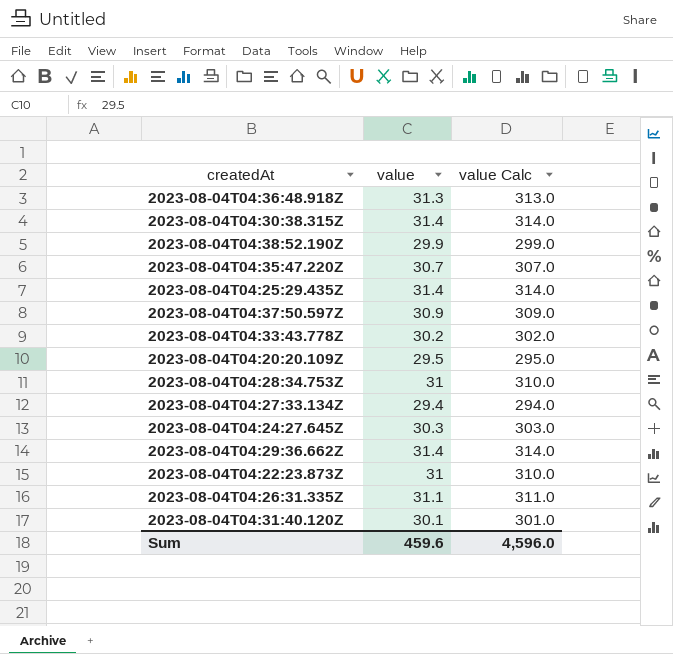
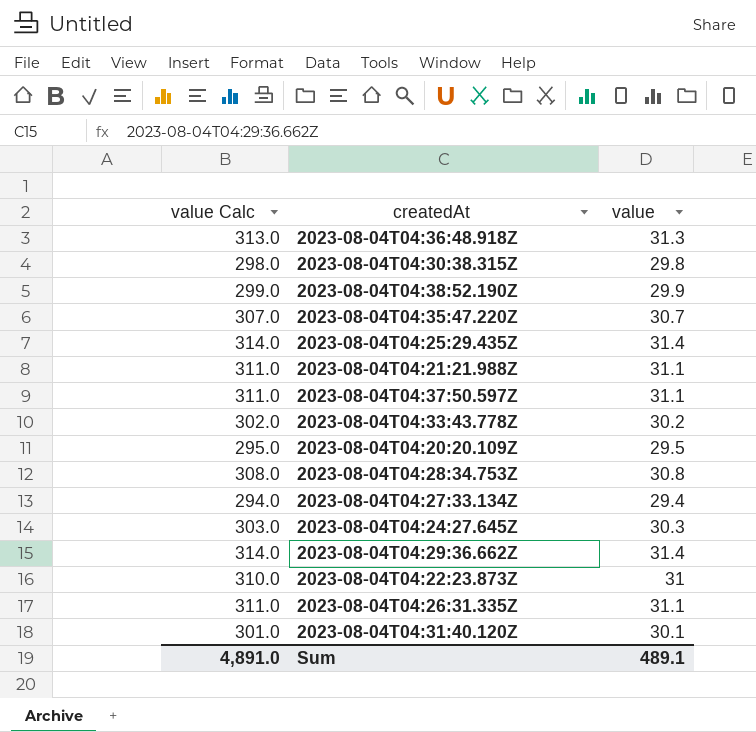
column value Calc | position: 3 -> 1
2023-08-04T04:30:38.315Z | value Calc: 314.0 -> 298.0
2023-08-04T04:30:38.315Z | value: 31.4 -> 29.8
row 2023-08-04T04:21:21.988Z: none -> 311.0 | 31.1
2023-08-04T04:37:50.597Z | value Calc: 309.0 -> 311.0
2023-08-04T04:37:50.597Z | value: 30.9 -> 31.1
2023-08-04T04:28:34.753Z | value Calc: 310.0 -> 308.0
2023-08-04T04:28:34.753Z | value: 31 -> 30.8
Sum | value Calc: 4,596.0 -> 4,891.0
Sum | value: 459.6 -> 489.1

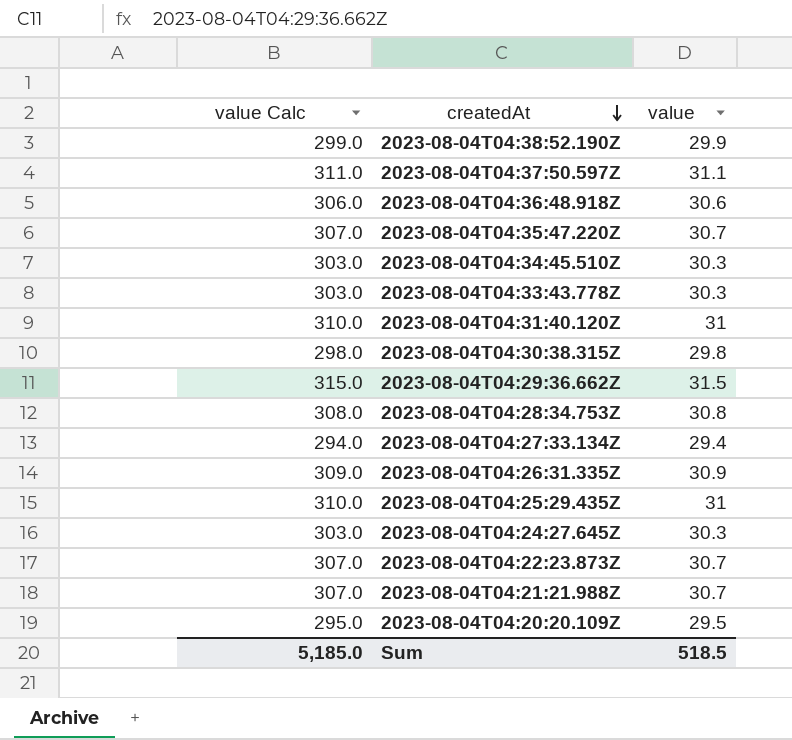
row order: none -> createdAt descending
2023-08-04T04:36:48.918Z | value Calc: 313.0 -> 306.0
2023-08-04T04:36:48.918Z | value: 31.3 -> 30.6
row 2023-08-04T04:34:45.510Z: none -> 303.0 | 30.3
2023-08-04T04:33:43.778Z | value Calc: 302.0 -> 303.0
2023-08-04T04:33:43.778Z | value: 30.2 -> 30.3
2023-08-04T04:31:40.120Z | value Calc: 301.0 -> 310.0
2023-08-04T04:31:40.120Z | value: 30.1 -> 31
2023-08-04T04:29:36.662Z | value Calc: 314.0 -> 315.0
2023-08-04T04:29:36.662Z | value: 31.4 -> 31.5
2023-08-04T04:26:31.335Z | value Calc: 311.0 -> 309.0
2023-08-04T04:26:31.335Z | value: 31.1 -> 30.9
2023-08-04T04:25:29.435Z | value Calc: 314.0 -> 310.0
2023-08-04T04:25:29.435Z | value: 31.4 -> 31
2023-08-04T04:22:23.873Z | value Calc: 310.0 -> 307.0
2023-08-04T04:22:23.873Z | value: 31 -> 30.7
2023-08-04T04:21:21.988Z | value Calc: 311.0 -> 307.0
2023-08-04T04:21:21.988Z | value: 31.1 -> 30.7
Sum | value Calc: 4,891.0 -> 5,185.0
Sum | value: 489.1 -> 518.5

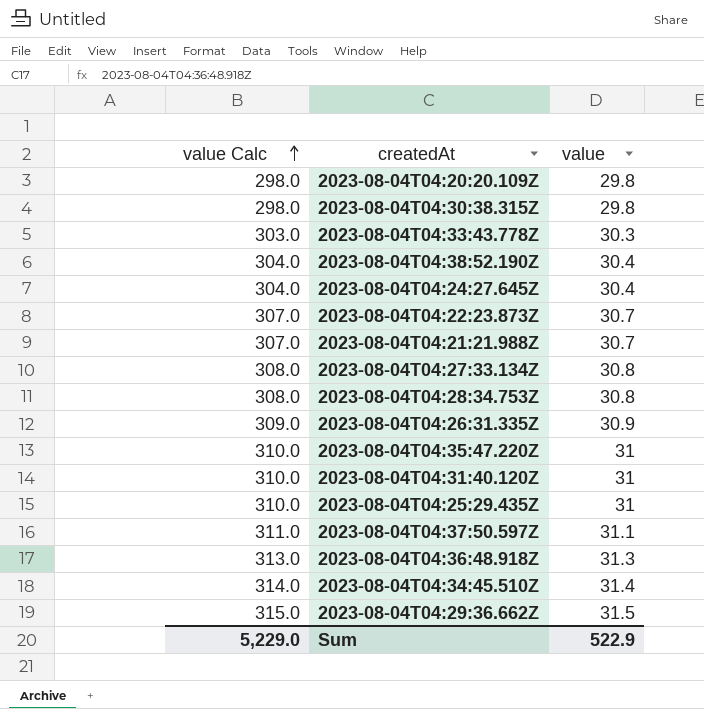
row order: createdAt descending -> value Calc ascending
2023-08-04T04:20:20.109Z | value Calc: 295.0 -> 298.0
2023-08-04T04:20:20.109Z | value: 29.5 -> 29.8
2023-08-04T04:38:52.190Z | value Calc: 299.0 -> 304.0
2023-08-04T04:38:52.190Z | value: 29.9 -> 30.4
2023-08-04T04:24:27.645Z | value Calc: 303.0 -> 304.0
2023-08-04T04:24:27.645Z | value: 30.3 -> 30.4
2023-08-04T04:27:33.134Z | value Calc: 294.0 -> 308.0
2023-08-04T04:27:33.134Z | value: 29.4 -> 30.8
2023-08-04T04:35:47.220Z | value Calc: 307.0 -> 310.0
2023-08-04T04:35:47.220Z | value: 30.7 -> 31
2023-08-04T04:36:48.918Z | value Calc: 306.0 -> 313.0
2023-08-04T04:36:48.918Z | value: 30.6 -> 31.3
2023-08-04T04:34:45.510Z | value Calc: 303.0 -> 314.0
2023-08-04T04:34:45.510Z | value: 30.3 -> 31.4
Sum | value Calc: 5,185.0 -> 5,229.0
Sum | value: 518.5 -> 522.9

